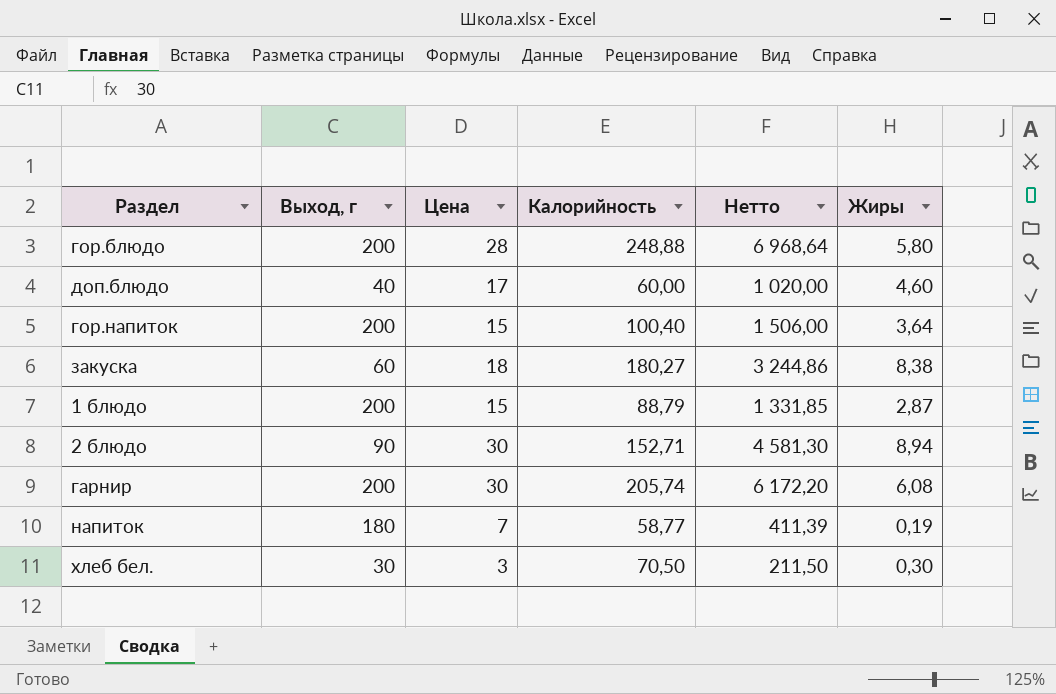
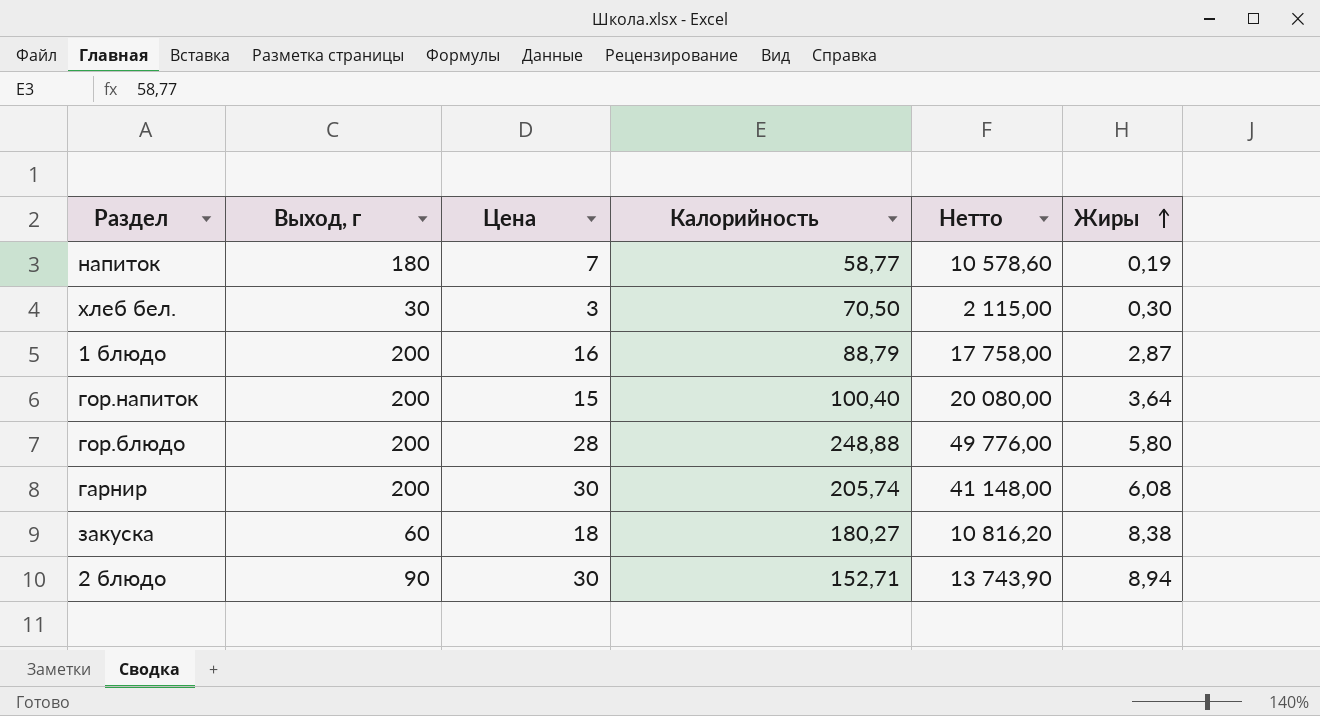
row order: none -> Жиры ascending
column Нетто | formula: [Цена] * [Калорийность] -> [Выход, г] * [Калорийность]
row доп.блюдо: 40 | 17 | 60,00 | 1 020,00 | 4,60 -> none
1 блюдо | Цена: 15 -> 16

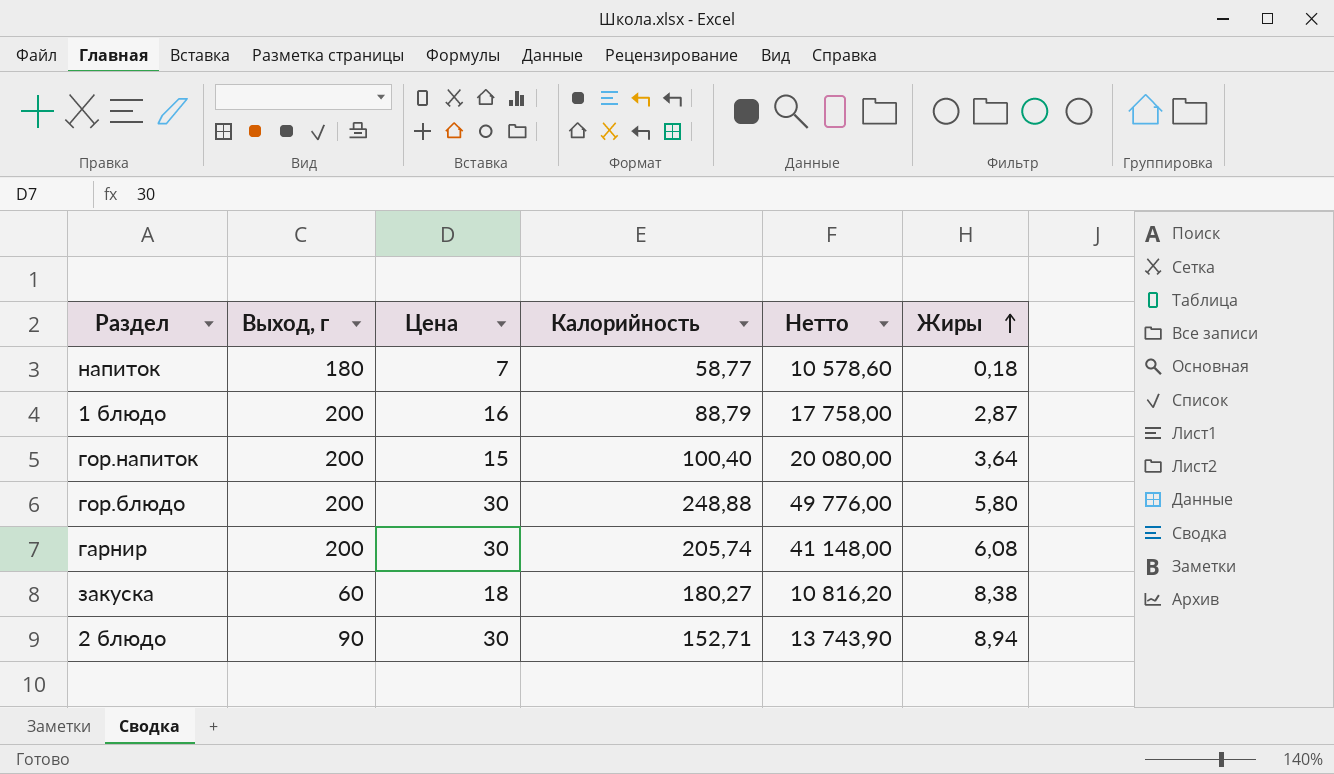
row хлеб бел.: 30 | 3 | 70,50 | 2 115,00 | 0,30 -> none
напиток | Жиры: 0,19 -> 0,18
гор.блюдо | Цена: 28 -> 30

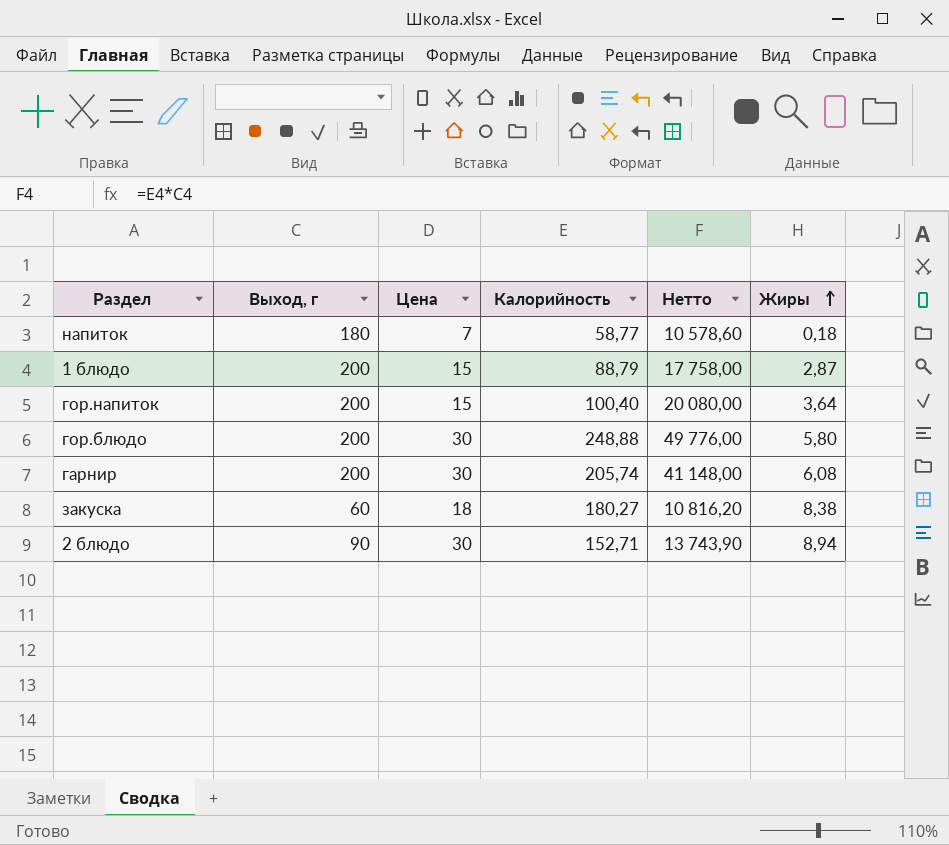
1 блюдо | Цена: 16 -> 15

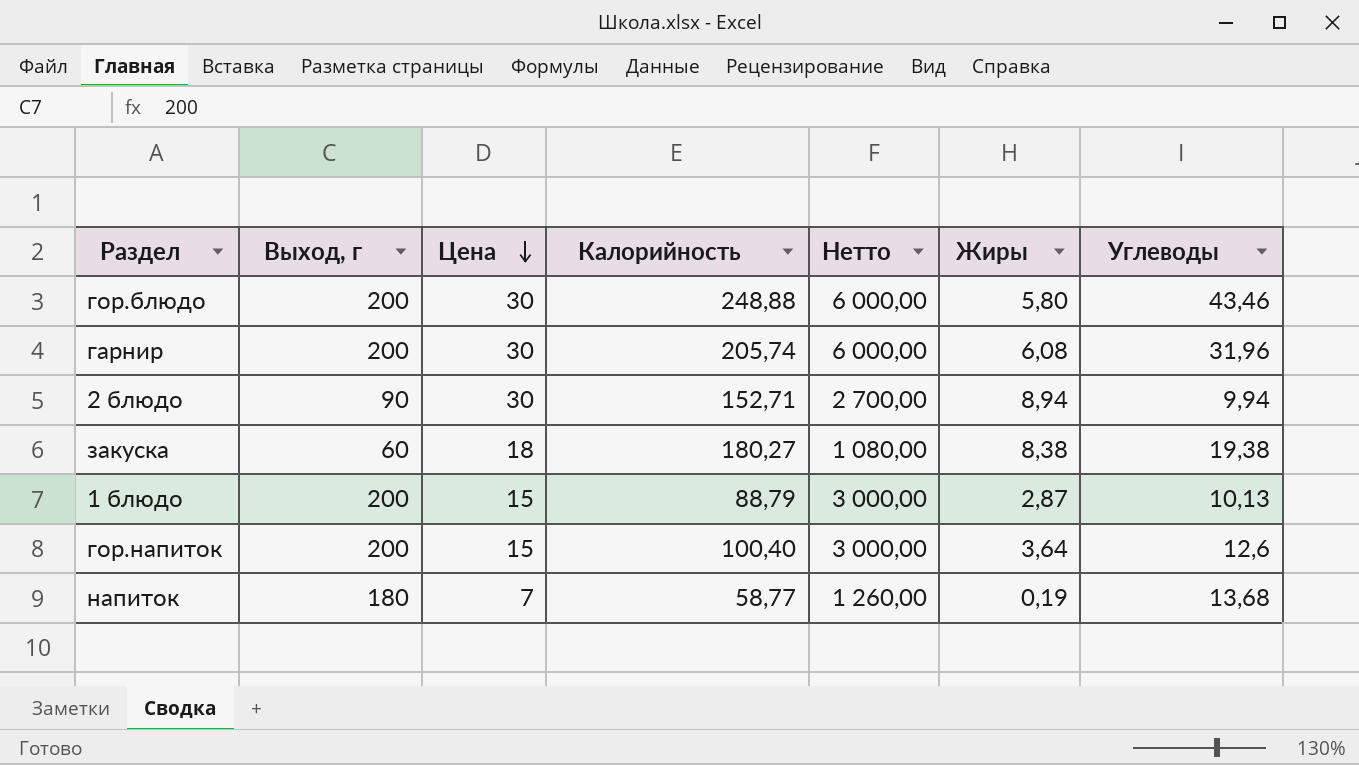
row order: Жиры ascending -> Цена descending
column Нетто | formula: [Выход, г] * [Калорийность] -> [Выход, г] * [Цена]
column Углеводы | position: none -> 7
напиток | Жиры: 0,18 -> 0,19

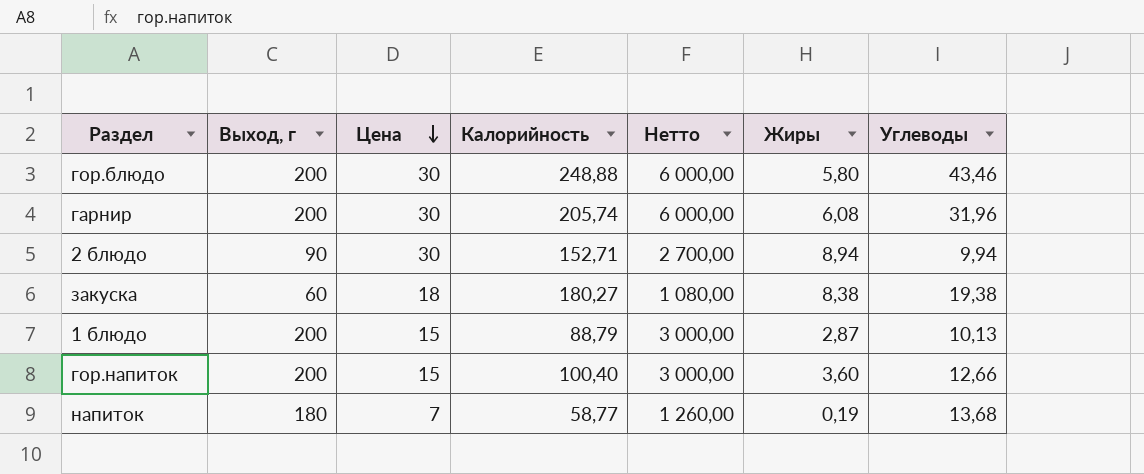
гор.напиток | Жиры: 3,64 -> 3,60
гор.напиток | Углеводы: 12,6 -> 12,66

